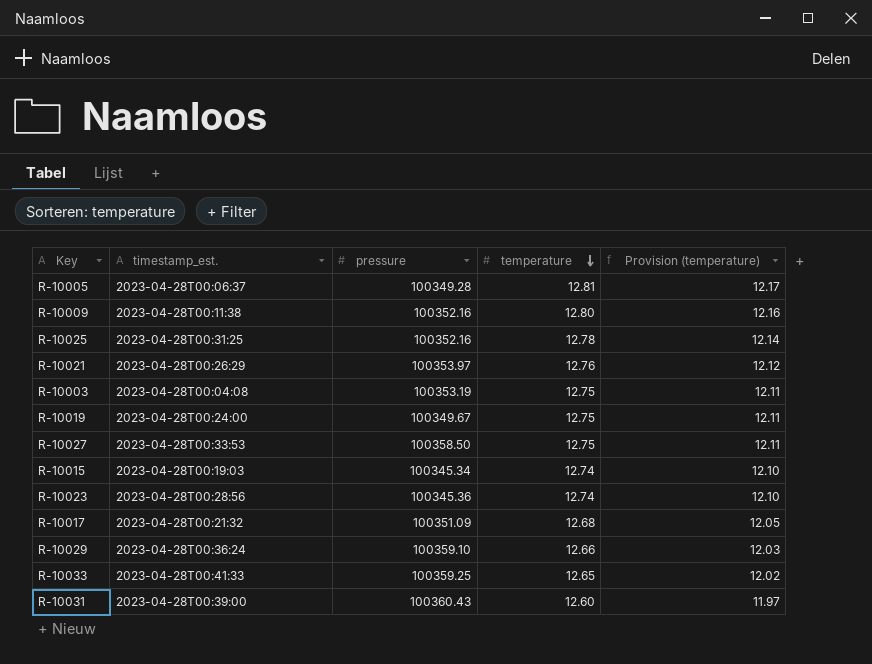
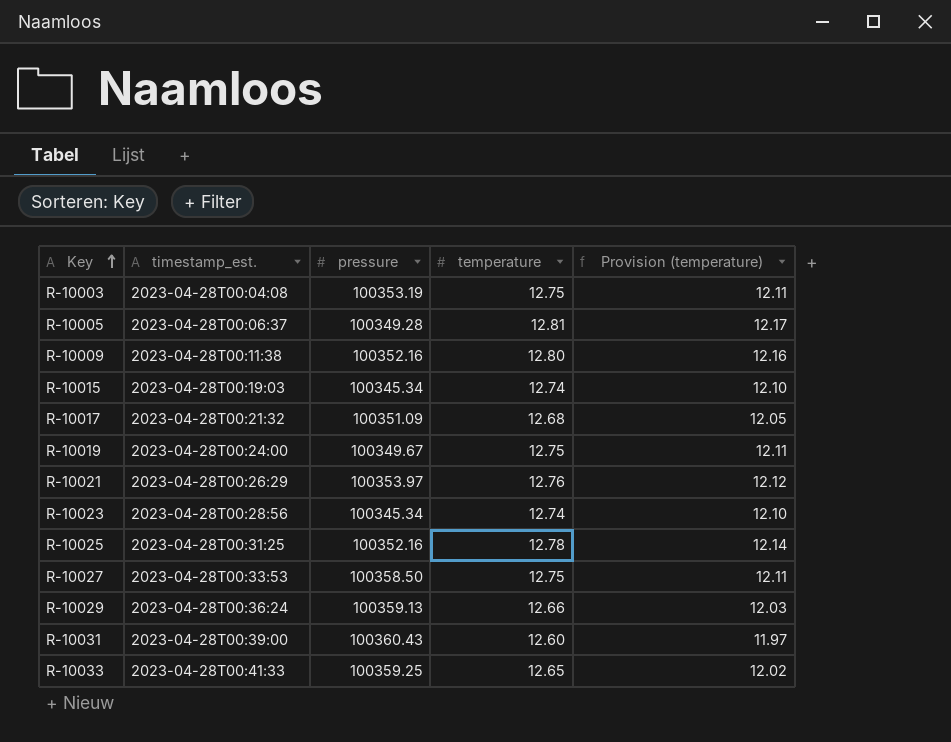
row order: temperature descending -> Key ascending
R-10023 | pressure: 100345.36 -> 100345.34
R-10029 | pressure: 100359.10 -> 100359.13

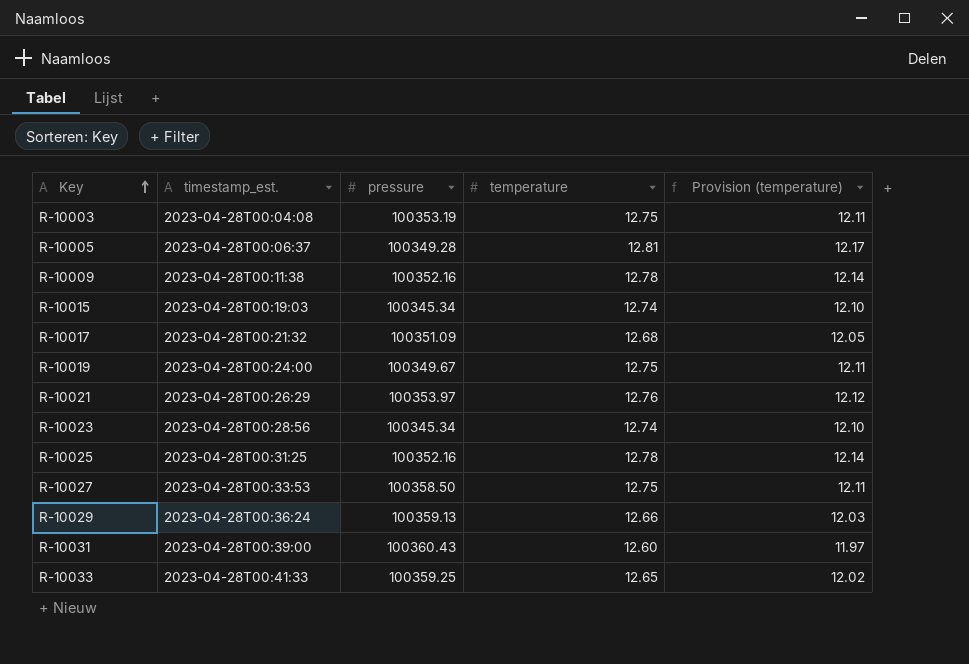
R-10009 | temperature: 12.80 -> 12.78
R-10009 | Provision (temperature): 12.16 -> 12.14

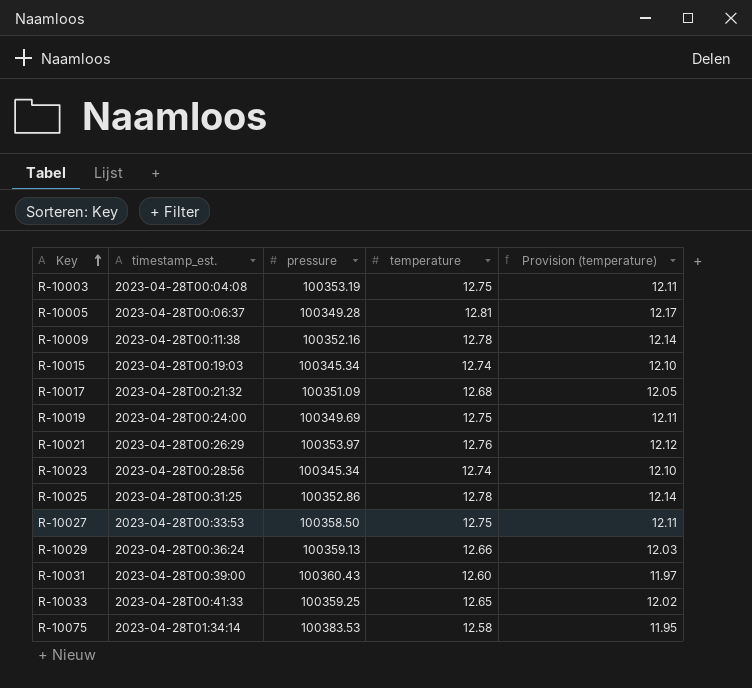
R-10019 | pressure: 100349.67 -> 100349.69
R-10025 | pressure: 100352.16 -> 100352.86
row R-10075: none -> 2023-04-28T01:34:14 | 100383.53 | 12.58 | 11.95

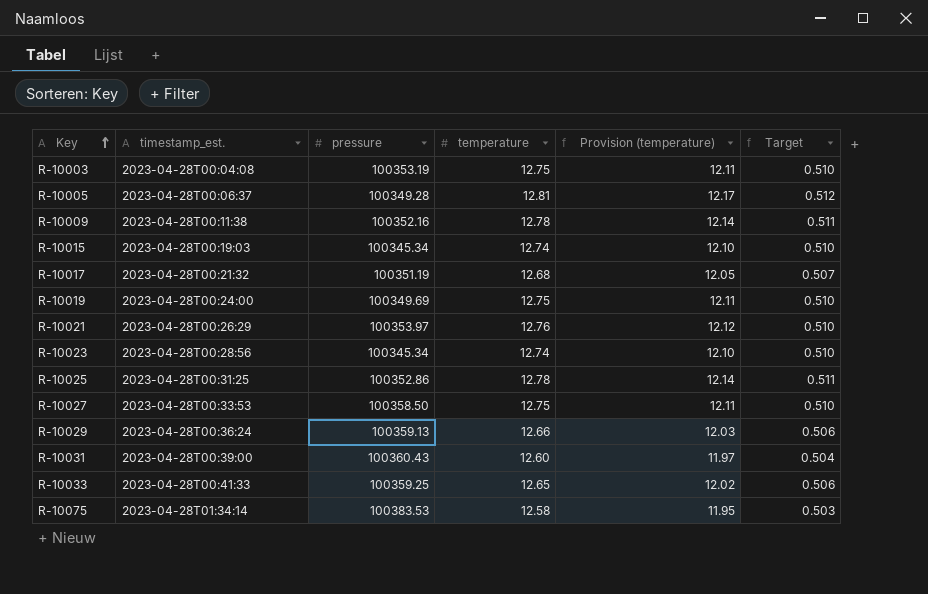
column Target | formula: none -> [temperature] * 0.04
R-10017 | pressure: 100351.09 -> 100351.19

